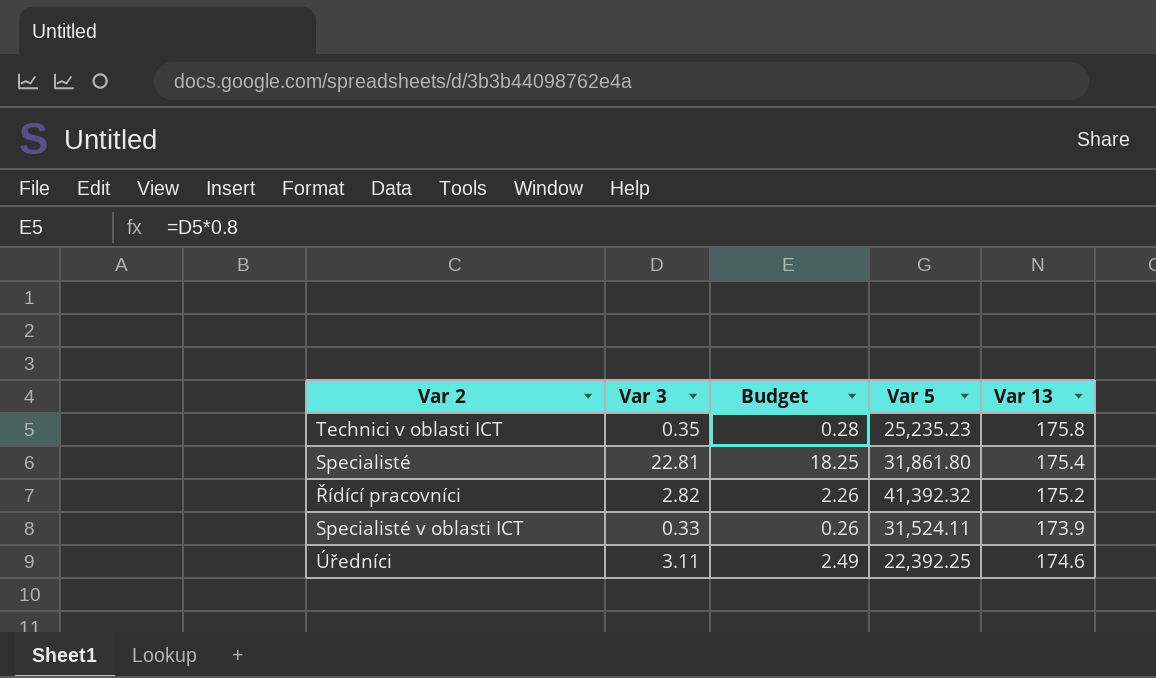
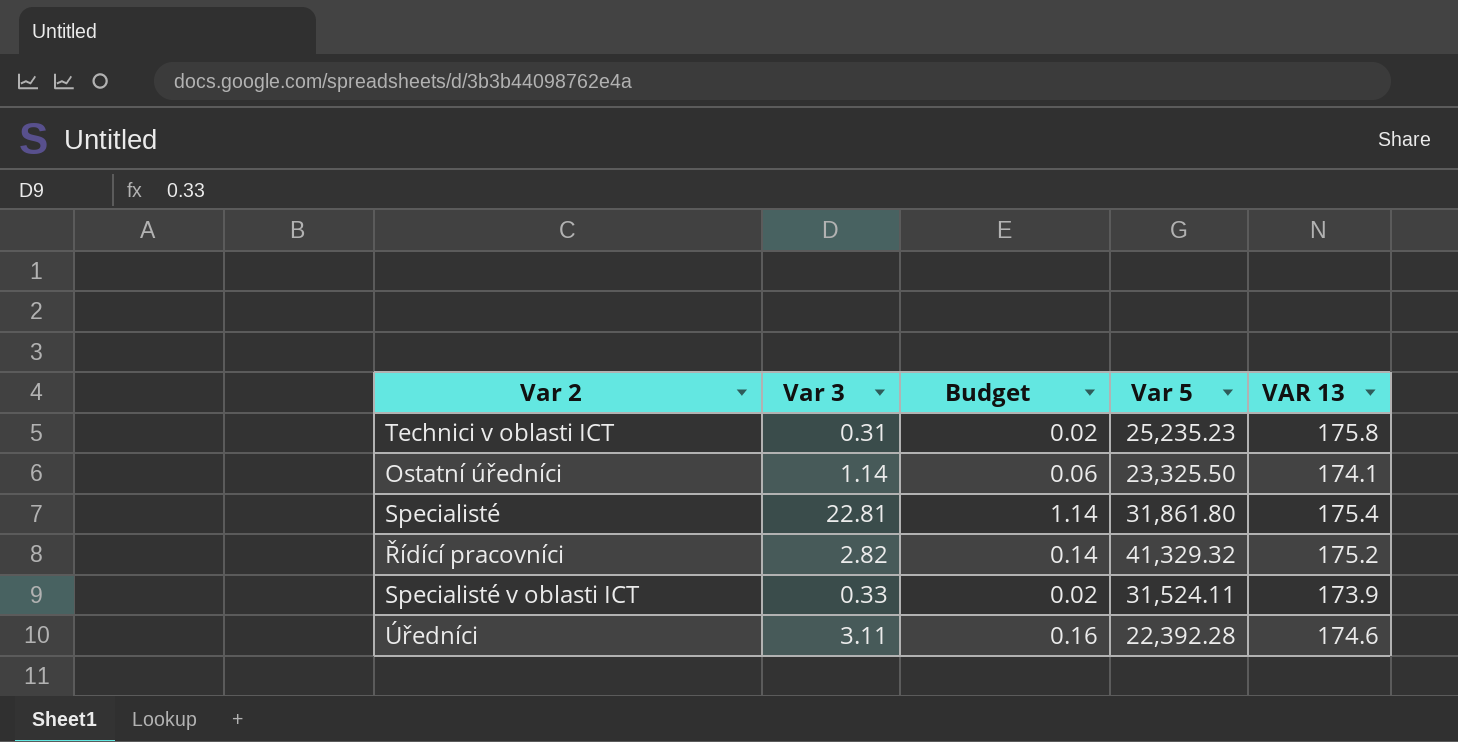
column Budget | formula: [Var 3] * 0.8 -> [Var 3] * 0.05
column name: Var 13 -> VAR 13
Technici v oblasti ICT | Var 3: 0.35 -> 0.31
row Ostatní úředníci: none -> 1.14 | 0.06 | 23,325.50 | 174.1
Řídící pracovníci | Var 5: 41,392.32 -> 41,329.32
Úředníci | Var 5: 22,392.25 -> 22,392.28

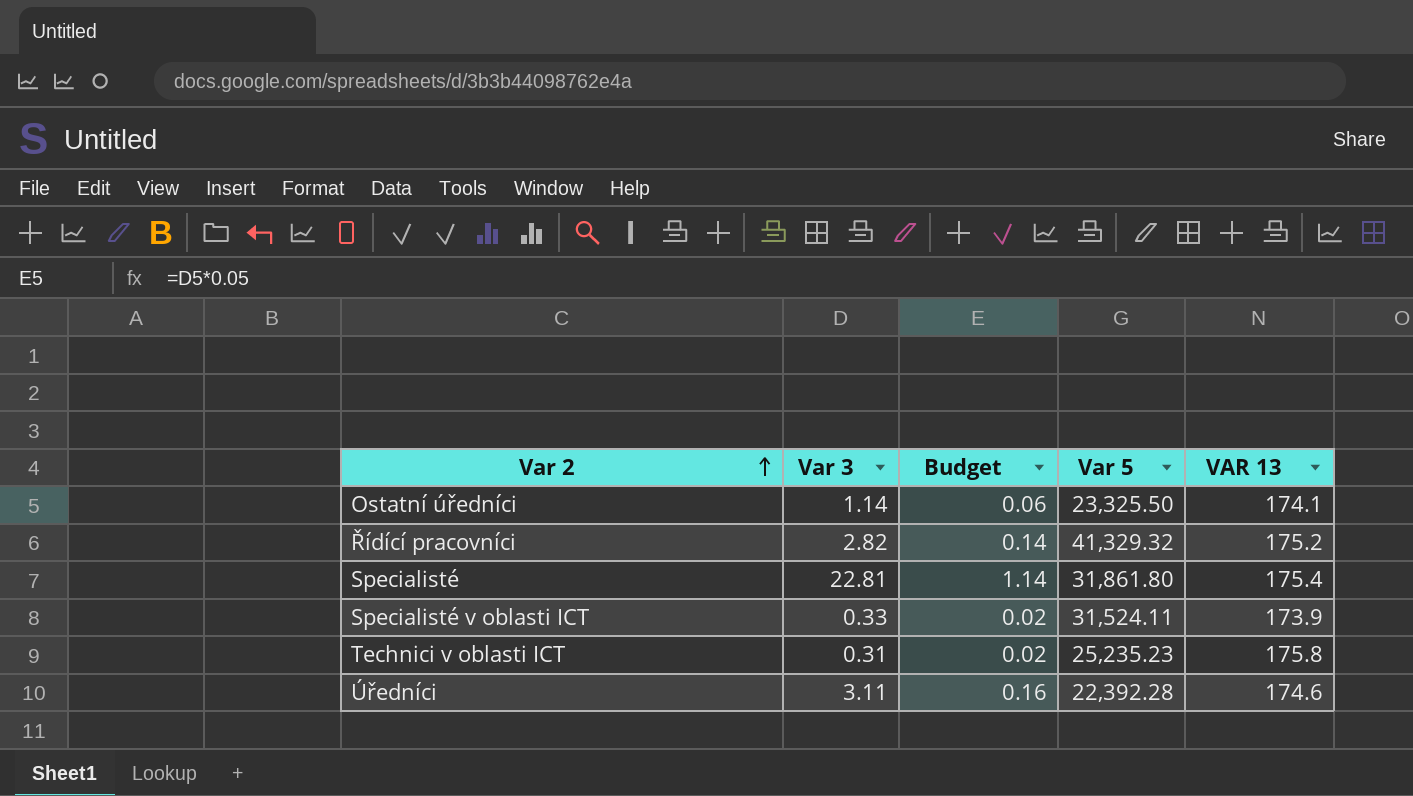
row order: none -> Var 2 ascending

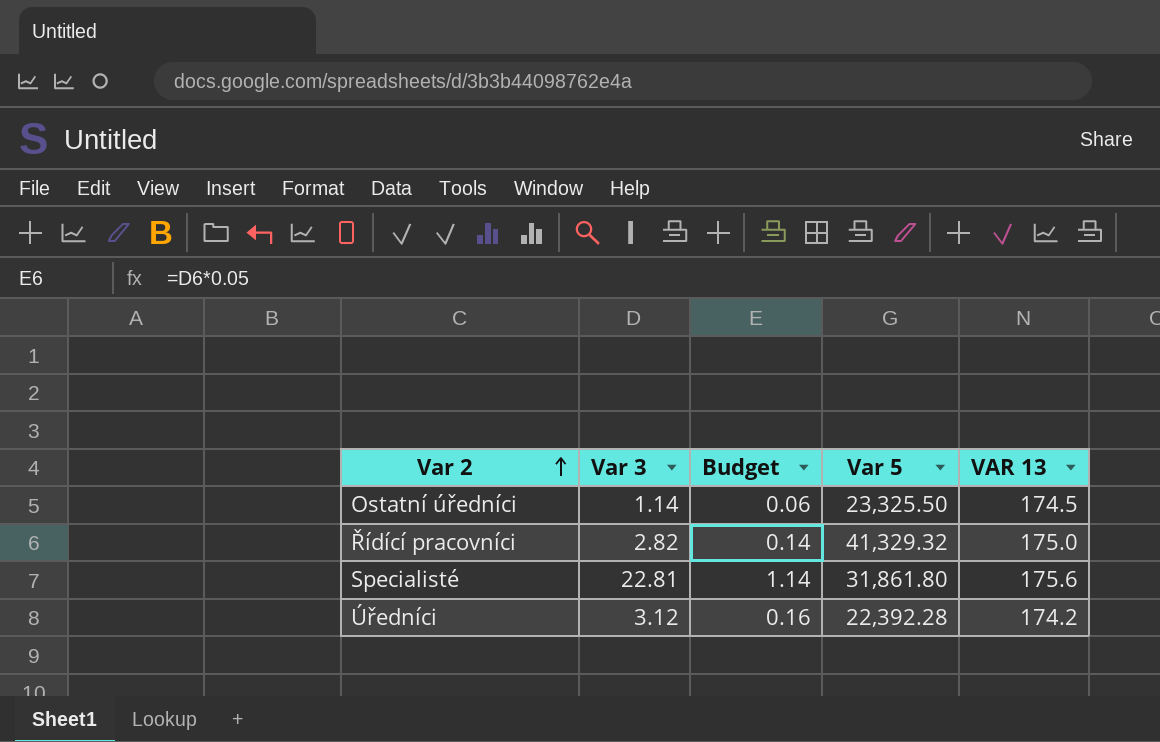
row Specialisté v oblasti ICT: 0.33 | 0.02 | 31,524.11 | 173.9 -> none
row Technici v oblasti ICT: 0.31 | 0.02 | 25,235.23 | 175.8 -> none
Ostatní úředníci | VAR 13: 174.1 -> 174.5
Řídící pracovníci | VAR 13: 175.2 -> 175.0
Specialisté | VAR 13: 175.4 -> 175.6
Úředníci | Var 3: 3.11 -> 3.12
Úředníci | VAR 13: 174.6 -> 174.2

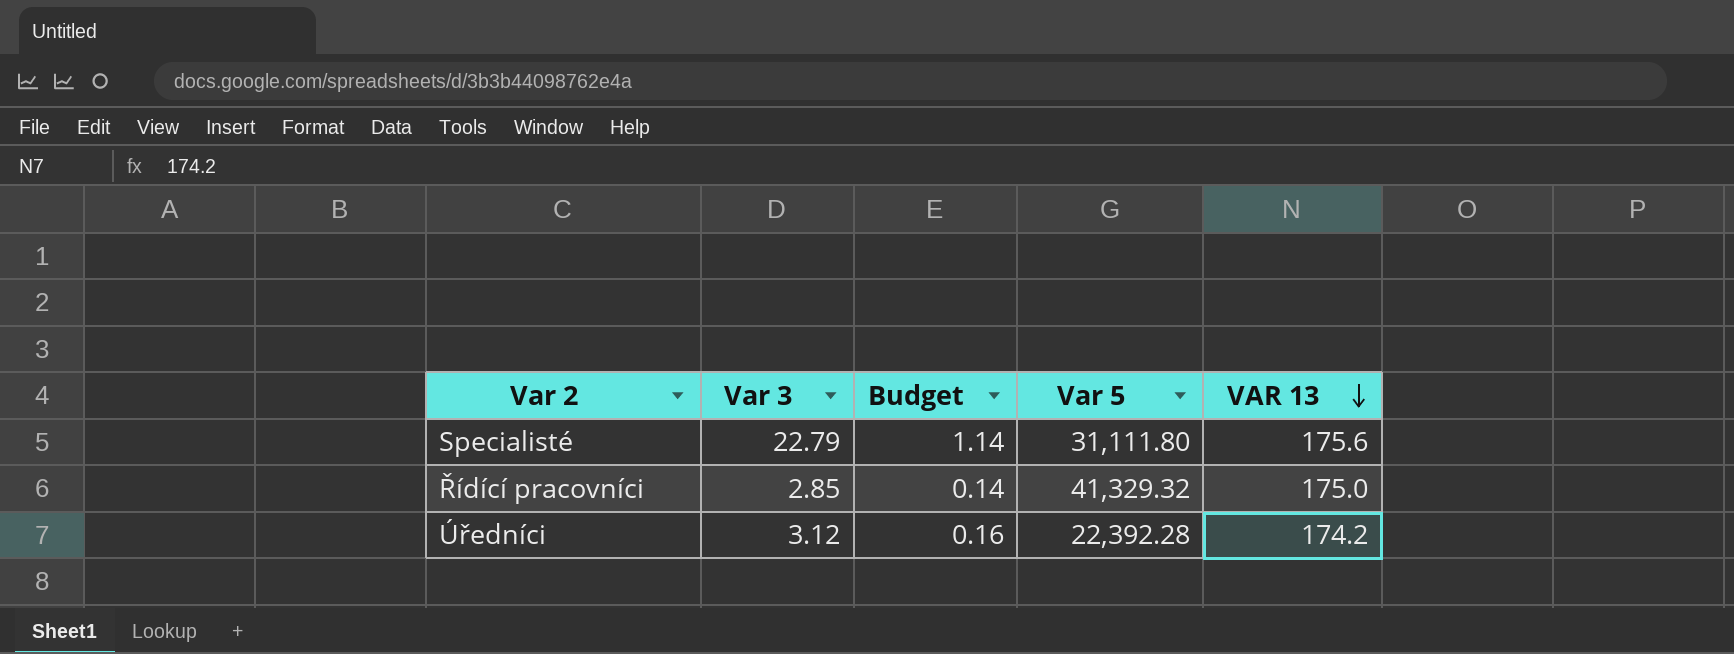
row order: Var 2 ascending -> VAR 13 descending
row Ostatní úředníci: 1.14 | 0.06 | 23,325.50 | 174.5 -> none
Specialisté | Var 3: 22.81 -> 22.79
Specialisté | Var 5: 31,861.80 -> 31,111.80
Řídící pracovníci | Var 3: 2.82 -> 2.85

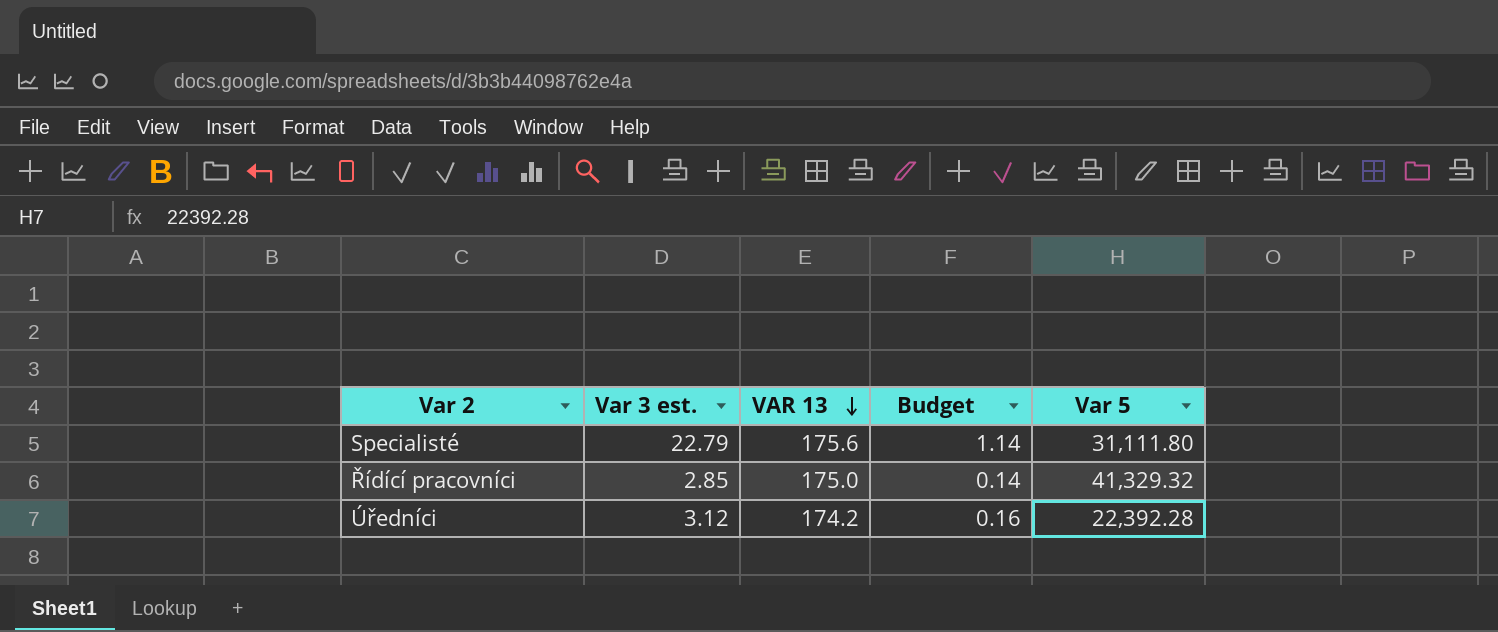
column name: Var 3 -> Var 3 est.
column VAR 13 | position: 5 -> 3

